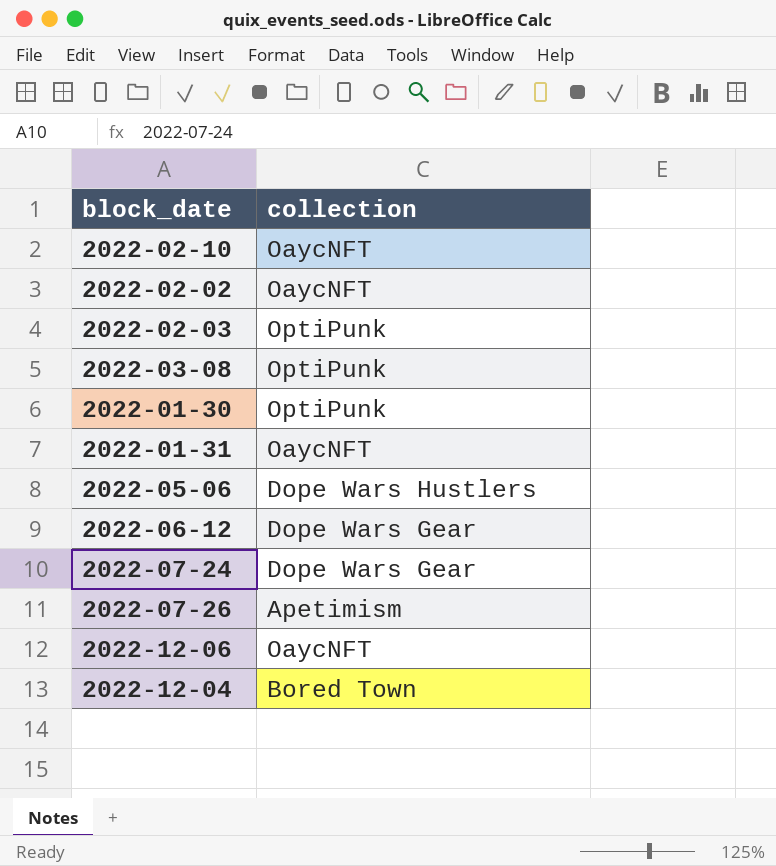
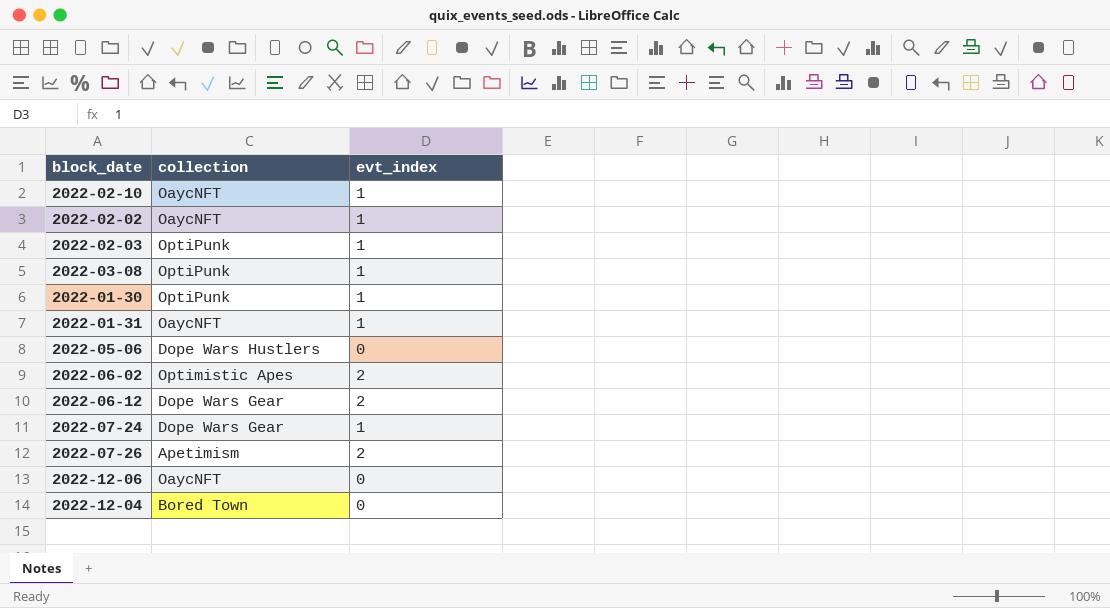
column evt_index | position: none -> 3
row 2022-06-02: none -> Optimistic Apes | 2

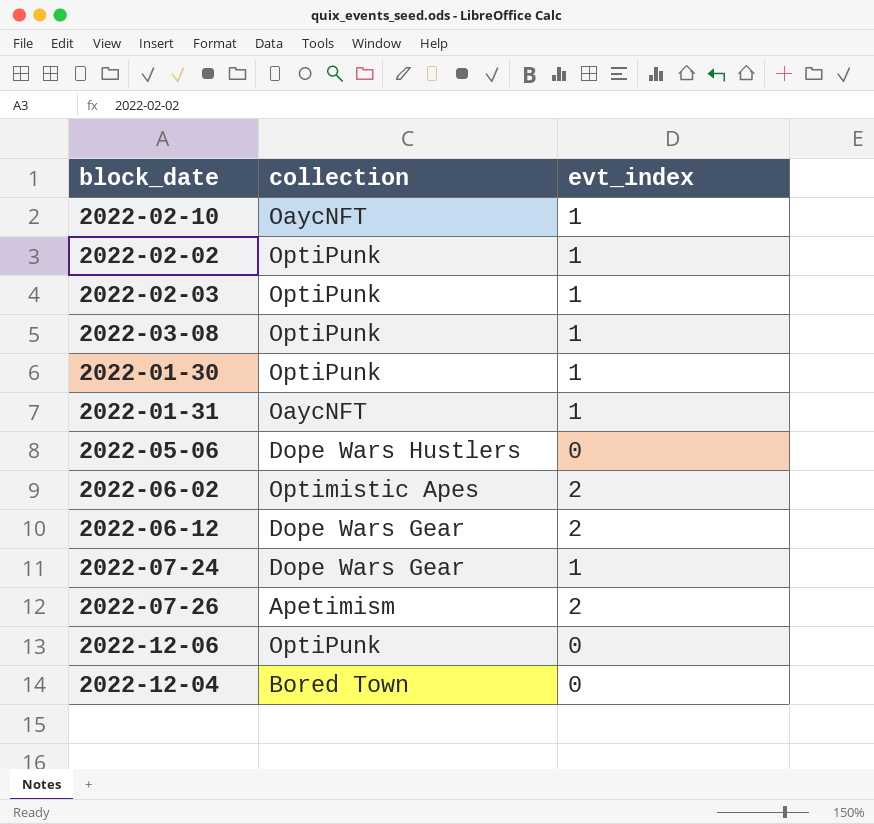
2022-02-02 | collection: OaycNFT -> OptiPunk
2022-12-06 | collection: OaycNFT -> OptiPunk

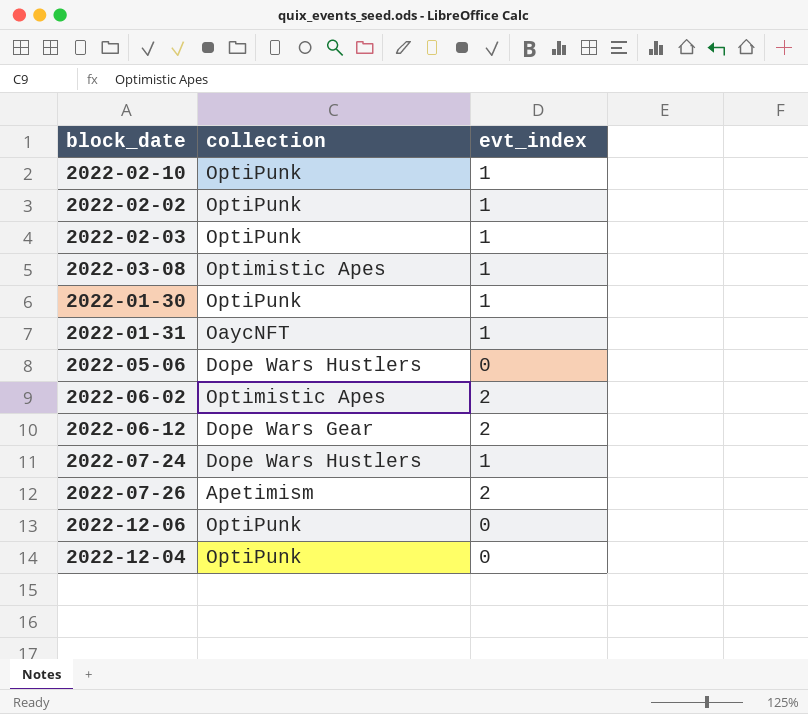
2022-02-10 | collection: OaycNFT -> OptiPunk
2022-03-08 | collection: OptiPunk -> Optimistic Apes
2022-07-24 | collection: Dope Wars Gear -> Dope Wars Hustlers
2022-12-04 | collection: Bored Town -> OptiPunk

